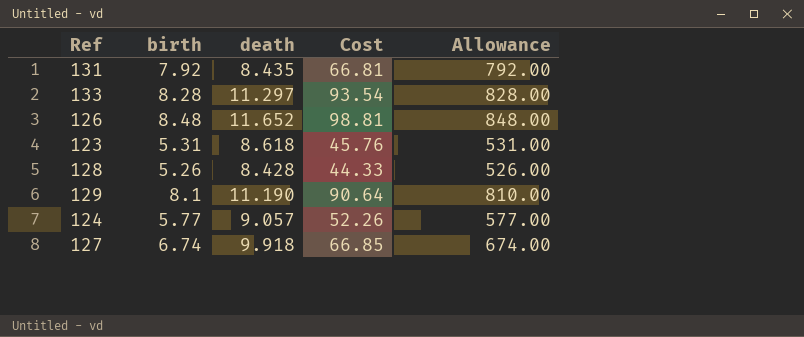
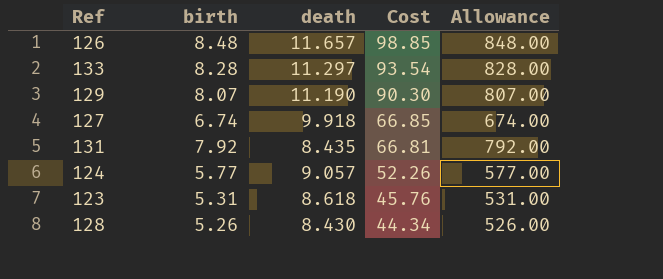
row order: none -> Cost descending
126 | death: 11.652 -> 11.657
126 | Cost: 98.81 -> 98.85
129 | birth: 8.1 -> 8.07
129 | Cost: 90.64 -> 90.30
129 | Allowance: 810.00 -> 807.00
128 | death: 8.428 -> 8.430
128 | Cost: 44.33 -> 44.34

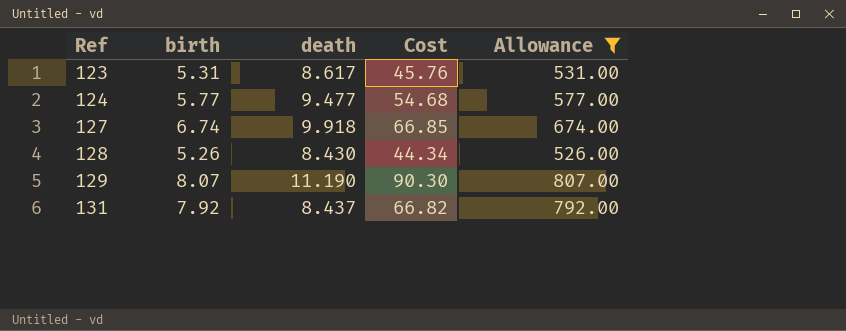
filter: none -> Allowance <= 807.00
row order: Cost descending -> Ref ascending
123 | death: 8.618 -> 8.617
124 | death: 9.057 -> 9.477
124 | Cost: 52.26 -> 54.68
131 | death: 8.435 -> 8.437
131 | Cost: 66.81 -> 66.82

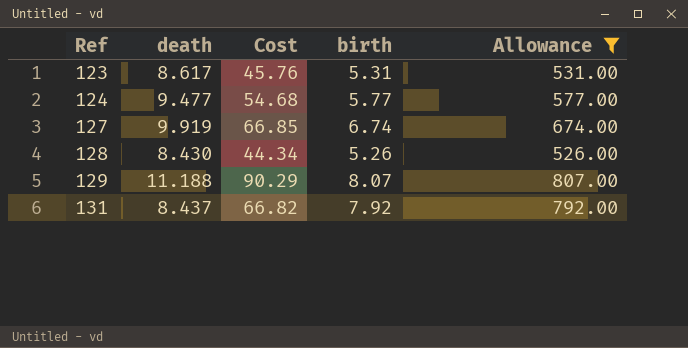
column birth | position: 2 -> 4
127 | death: 9.918 -> 9.919
129 | death: 11.190 -> 11.188
129 | Cost: 90.30 -> 90.29

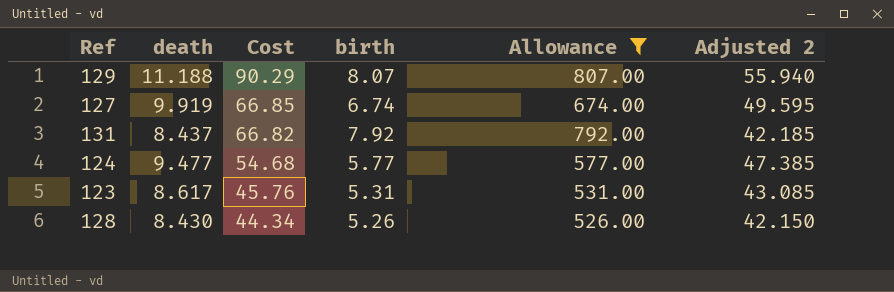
row order: Ref ascending -> Cost descending
column Adjusted 2 | formula: none -> [death] * 5

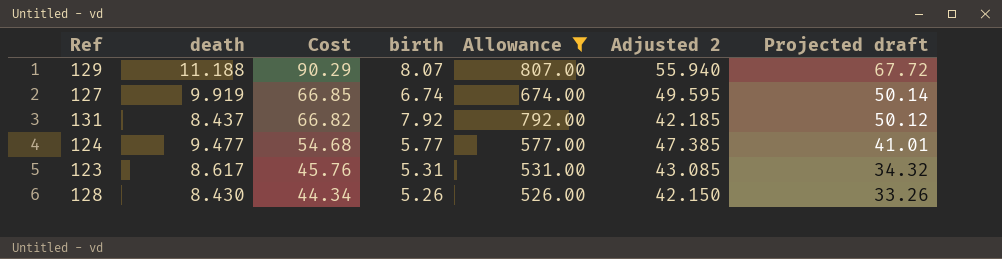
column Projected draft | formula: none -> [Cost] * 0.75

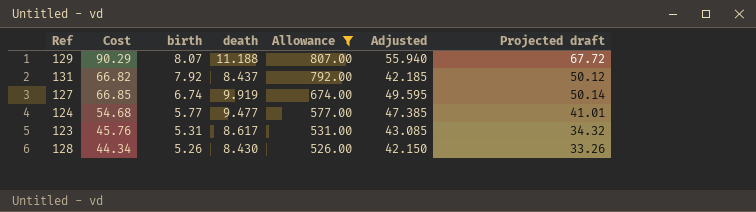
row order: Cost descending -> birth descending
column death | position: 2 -> 4
column name: Adjusted 2 -> Adjusted

